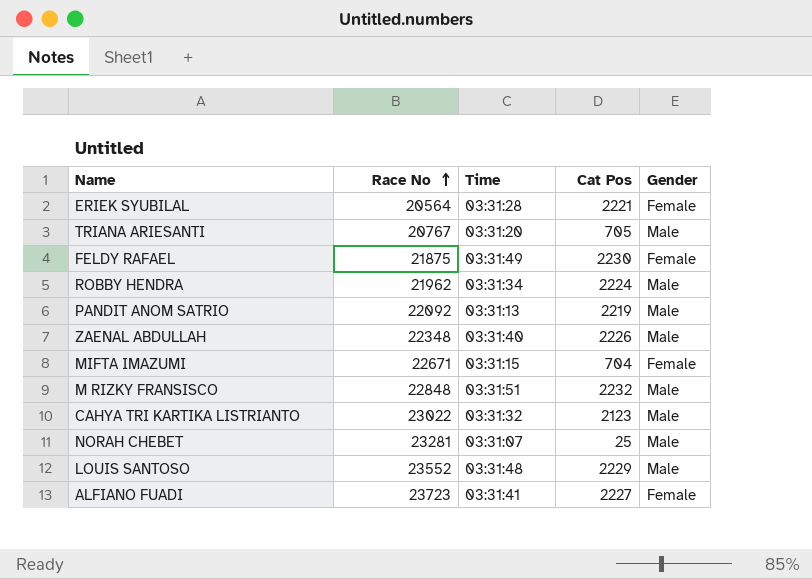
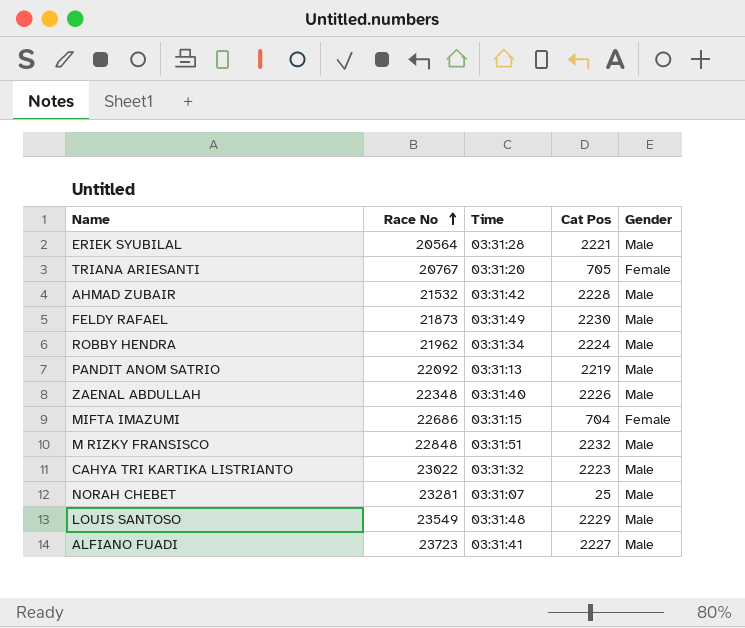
ERIEK SYUBILAL | Gender: Female -> Male
TRIANA ARIESANTI | Gender: Male -> Female
row AHMAD ZUBAIR: none -> 21532 | 03:31:42 | 2228 | Male
FELDY RAFAEL | Race No: 21875 -> 21873
FELDY RAFAEL | Gender: Female -> Male
MIFTA IMAZUMI | Race No: 22671 -> 22686
CAHYA TRI KARTIKA LISTRIANTO | Cat Pos: 2123 -> 2223
LOUIS SANTOSO | Race No: 23552 -> 23549
ALFIANO FUADI | Gender: Female -> Male

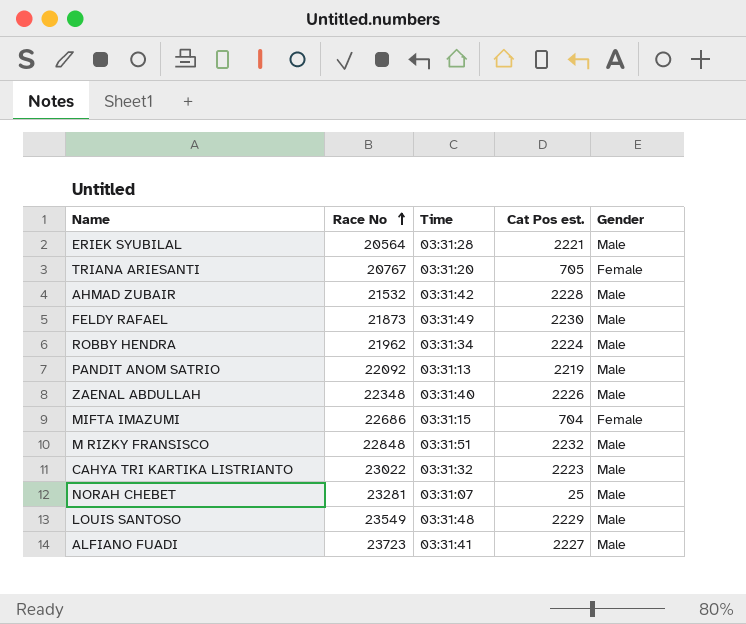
column name: Cat Pos -> Cat Pos est.

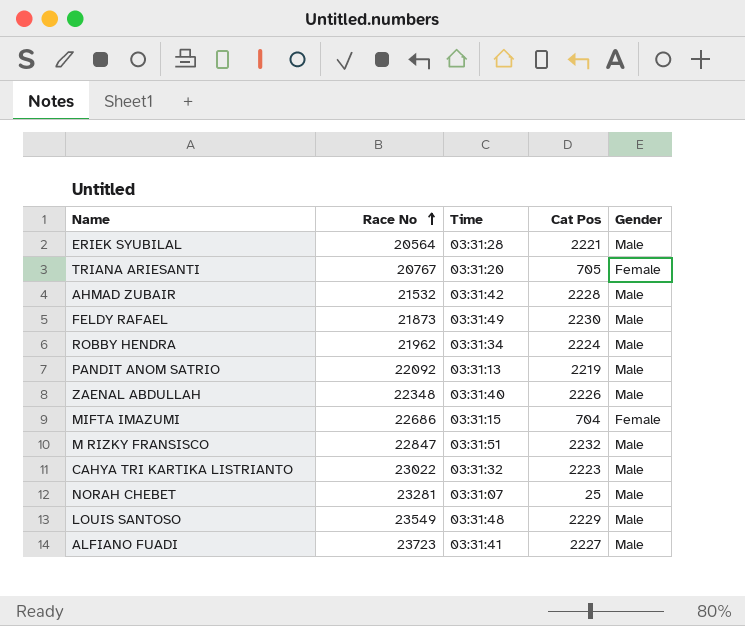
column name: Cat Pos est. -> Cat Pos
M RIZKY FRANSISCO | Race No: 22848 -> 22847

